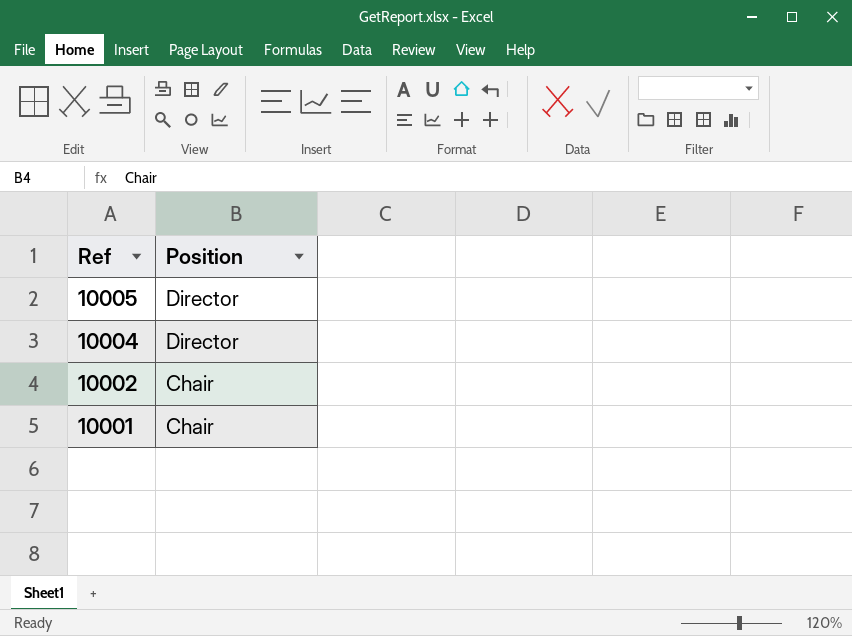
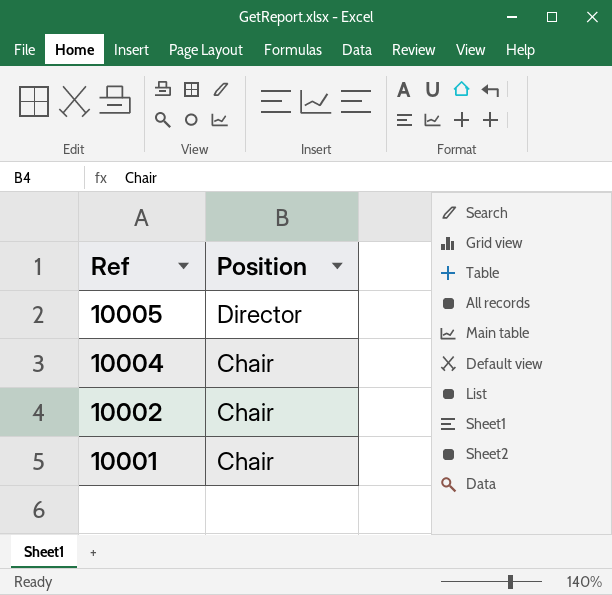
10004 | Position: Director -> Chair

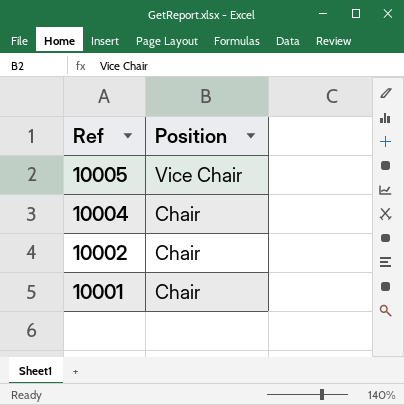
10005 | Position: Director -> Vice Chair

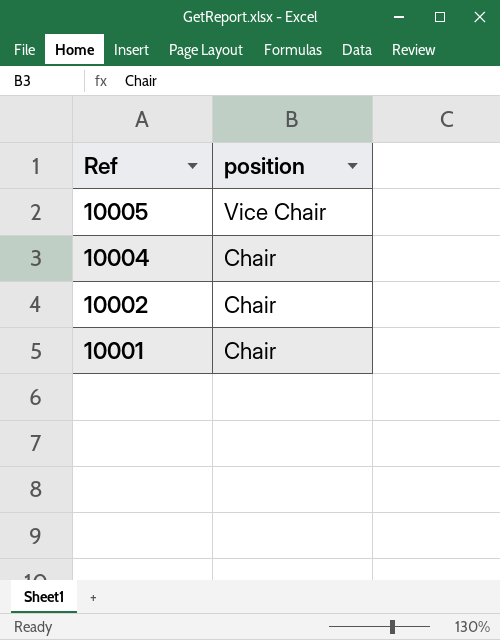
column name: Position -> position

